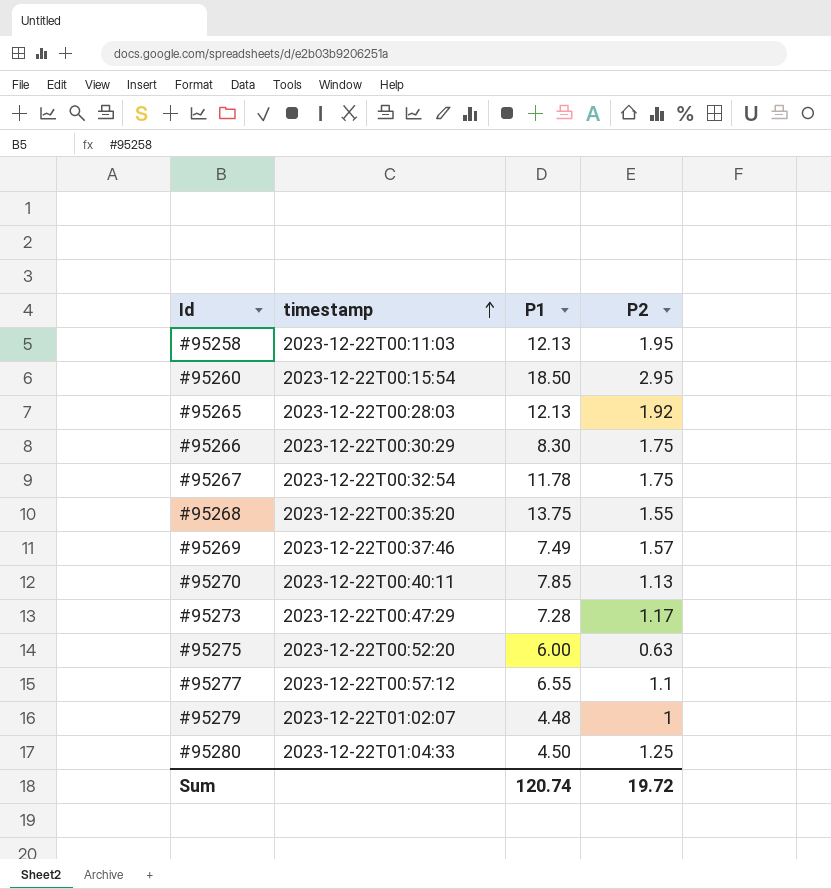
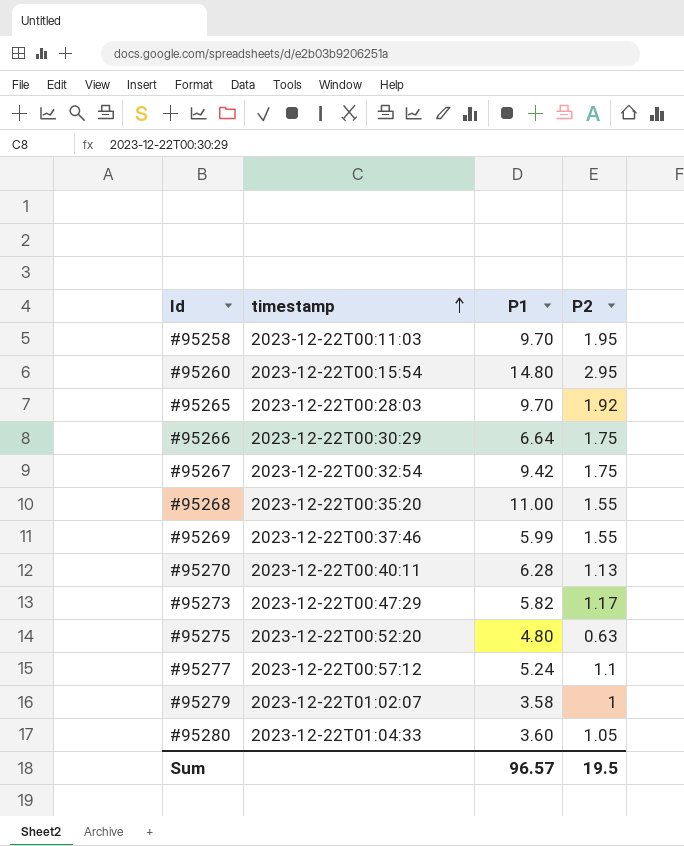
#95258 | P1: 12.13 -> 9.70
#95260 | P1: 18.50 -> 14.80
#95265 | P1: 12.13 -> 9.70
#95266 | P1: 8.30 -> 6.64
#95267 | P1: 11.78 -> 9.42
#95268 | P1: 13.75 -> 11.00
#95269 | P1: 7.49 -> 5.99
#95269 | P2: 1.57 -> 1.55
#95270 | P1: 7.85 -> 6.28
#95273 | P1: 7.28 -> 5.82
#95275 | P1: 6.00 -> 4.80
#95277 | P1: 6.55 -> 5.24
#95279 | P1: 4.48 -> 3.58
#95280 | P1: 4.50 -> 3.60
#95280 | P2: 1.25 -> 1.05
Sum | P1: 120.74 -> 96.57
Sum | P2: 19.72 -> 19.5

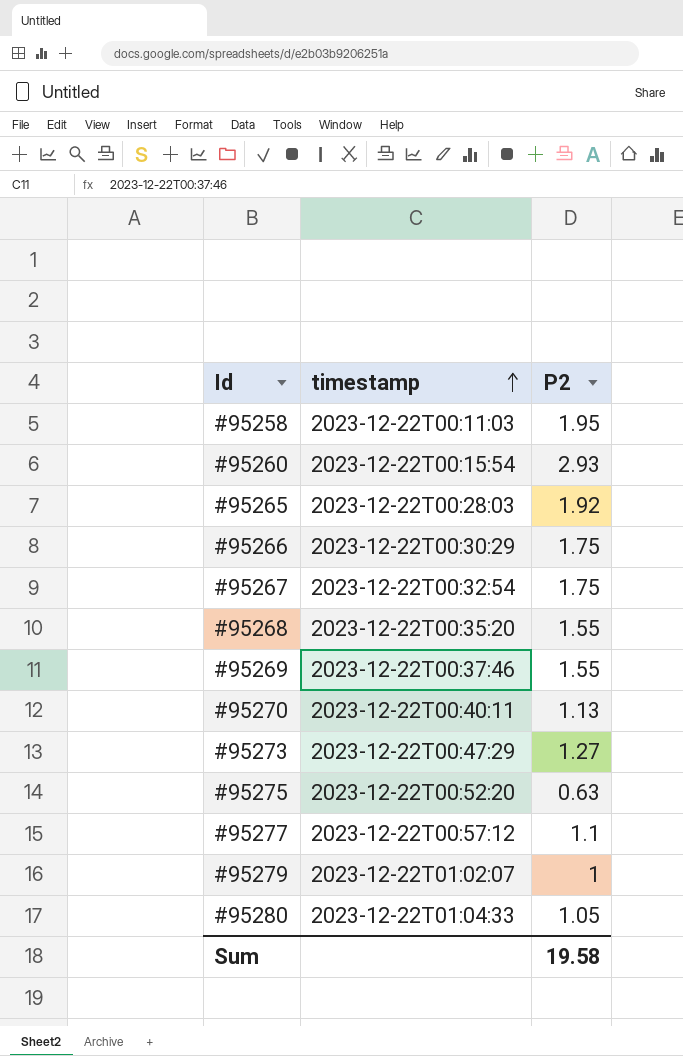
column P1 | position: 3 -> none
#95260 | P2: 2.95 -> 2.93
#95273 | P2: 1.17 -> 1.27
Sum | P2: 19.5 -> 19.58

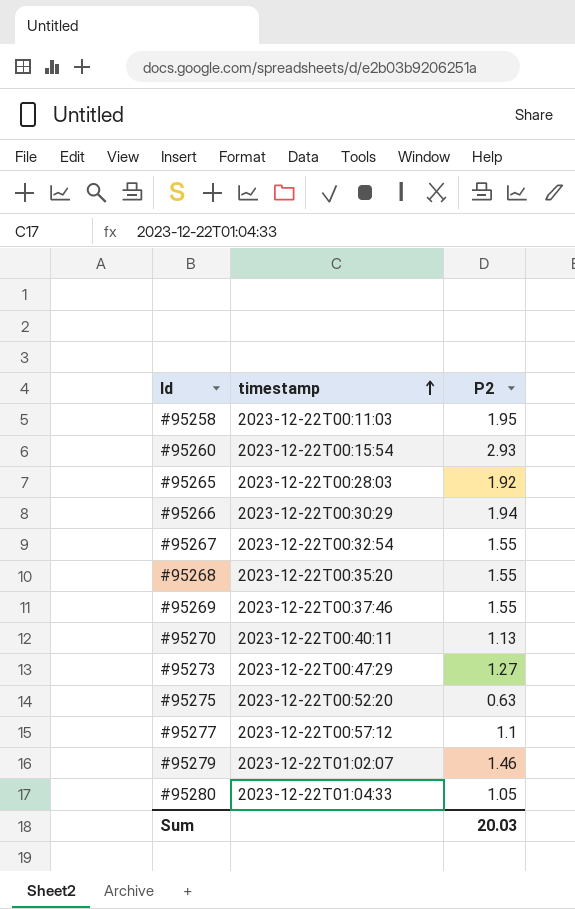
#95266 | P2: 1.75 -> 1.94
#95267 | P2: 1.75 -> 1.55
#95279 | P2: 1 -> 1.46
Sum | P2: 19.58 -> 20.03

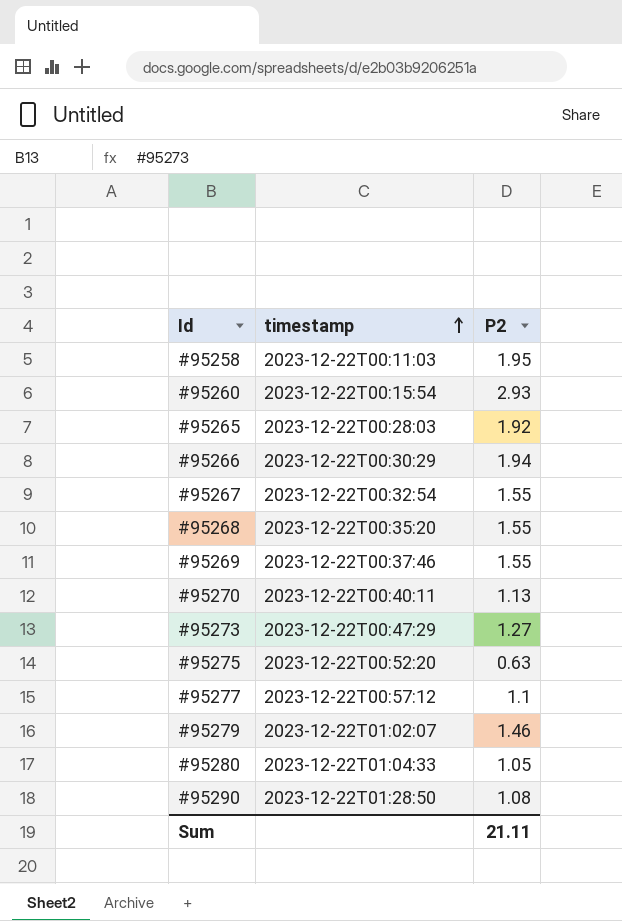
row #95290: none -> 2023-12-22T01:28:50 | 1.08
Sum | P2: 20.03 -> 21.11

